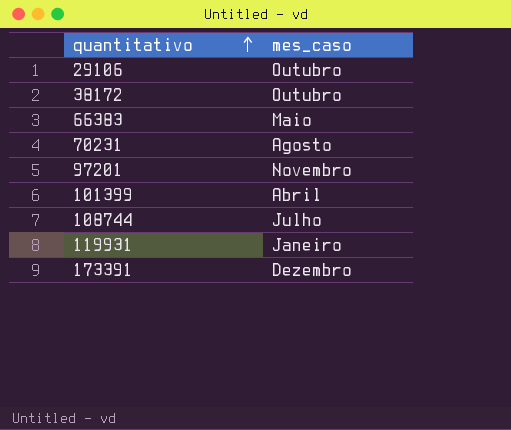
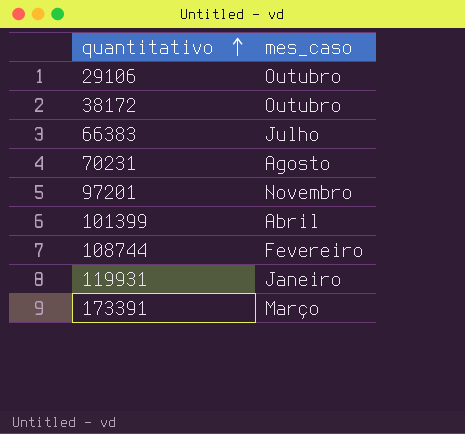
66383 | mes_caso: Maio -> Julho
108744 | mes_caso: Julho -> Fevereiro
173391 | mes_caso: Dezembro -> Março

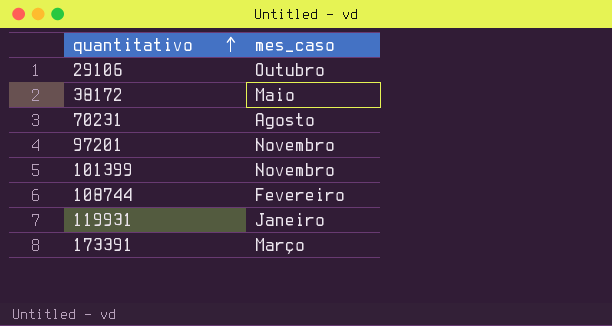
row 66383: Julho -> none
38172 | mes_caso: Outubro -> Maio
101399 | mes_caso: Abril -> Novembro

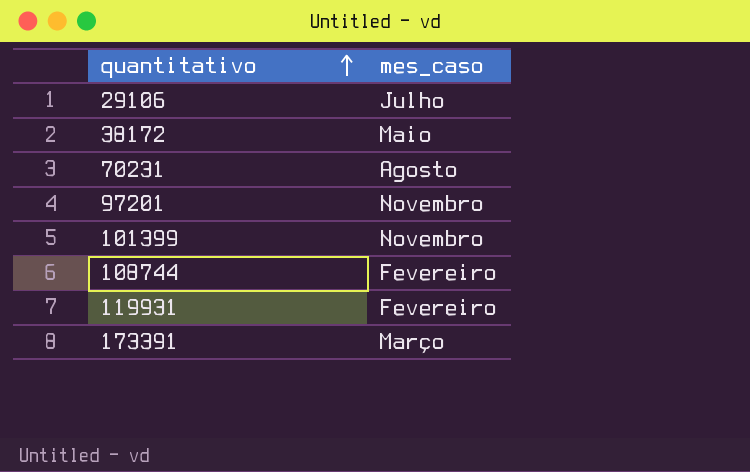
29106 | mes_caso: Outubro -> Julho
119931 | mes_caso: Janeiro -> Fevereiro

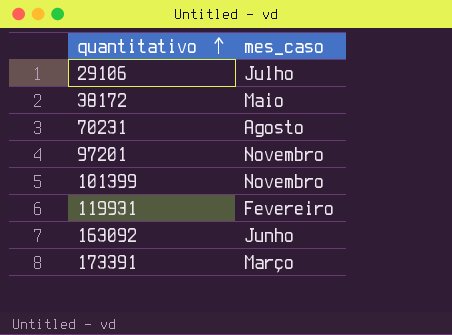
row 108744: Fevereiro -> none
row 163092: none -> Junho

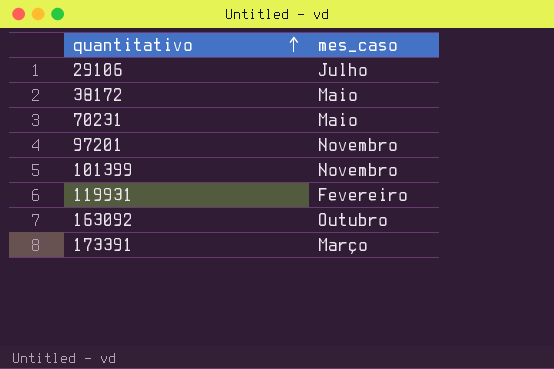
70231 | mes_caso: Agosto -> Maio
163092 | mes_caso: Junho -> Outubro

